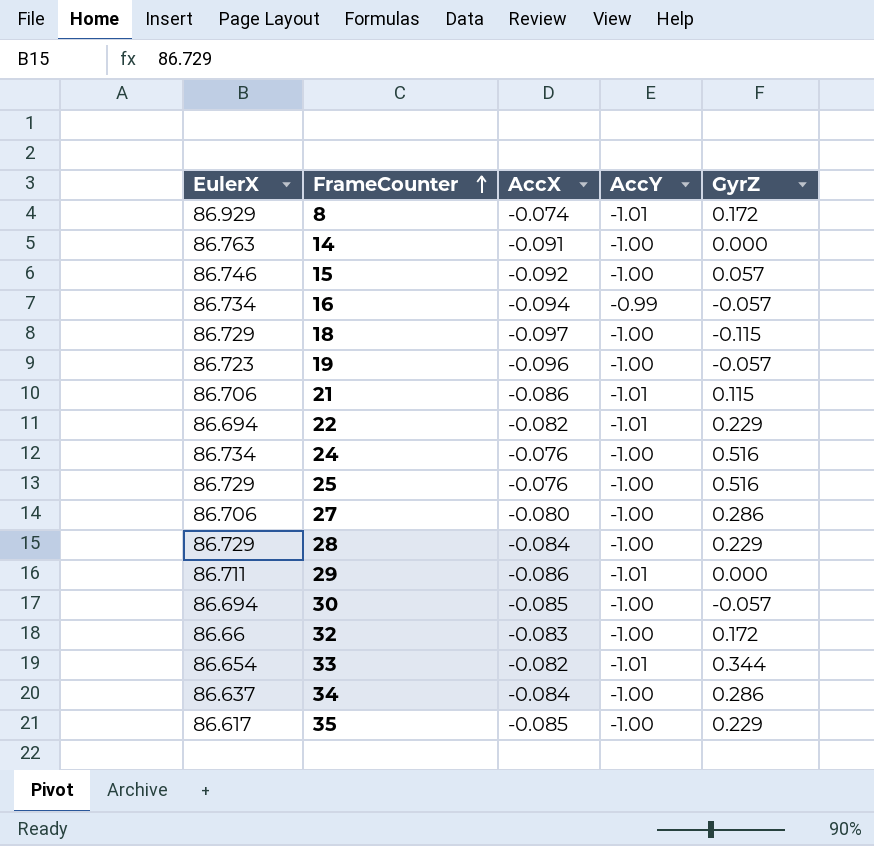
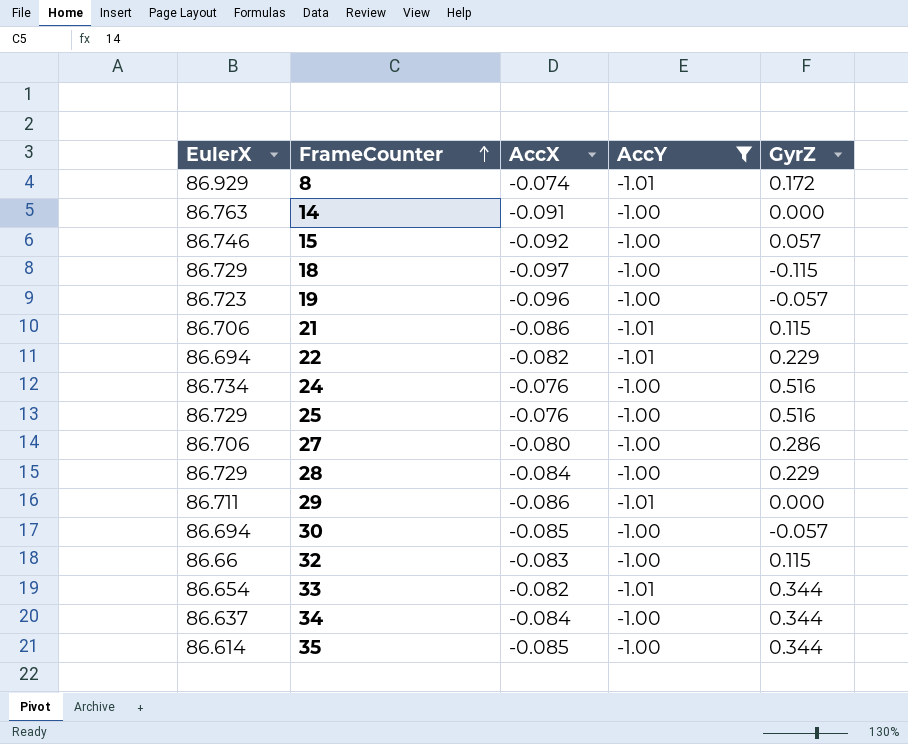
filter: none -> AccY != -0.99
32 | GyrZ: 0.172 -> 0.115
34 | GyrZ: 0.286 -> 0.344
35 | EulerX: 86.617 -> 86.614
35 | GyrZ: 0.229 -> 0.344

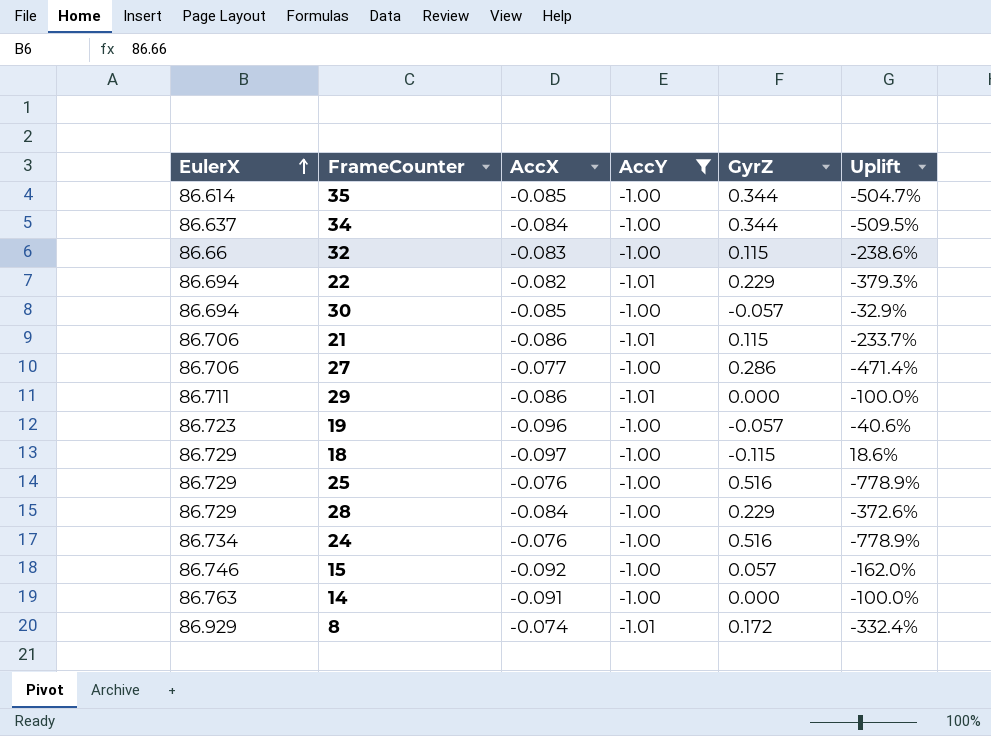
row order: FrameCounter ascending -> EulerX ascending
column Uplift | formula: none -> ([GyrZ] - [AccX]) / [AccX]
row 33: 86.654 | -0.082 | -1.01 | 0.344 -> none
27 | AccX: -0.080 -> -0.077

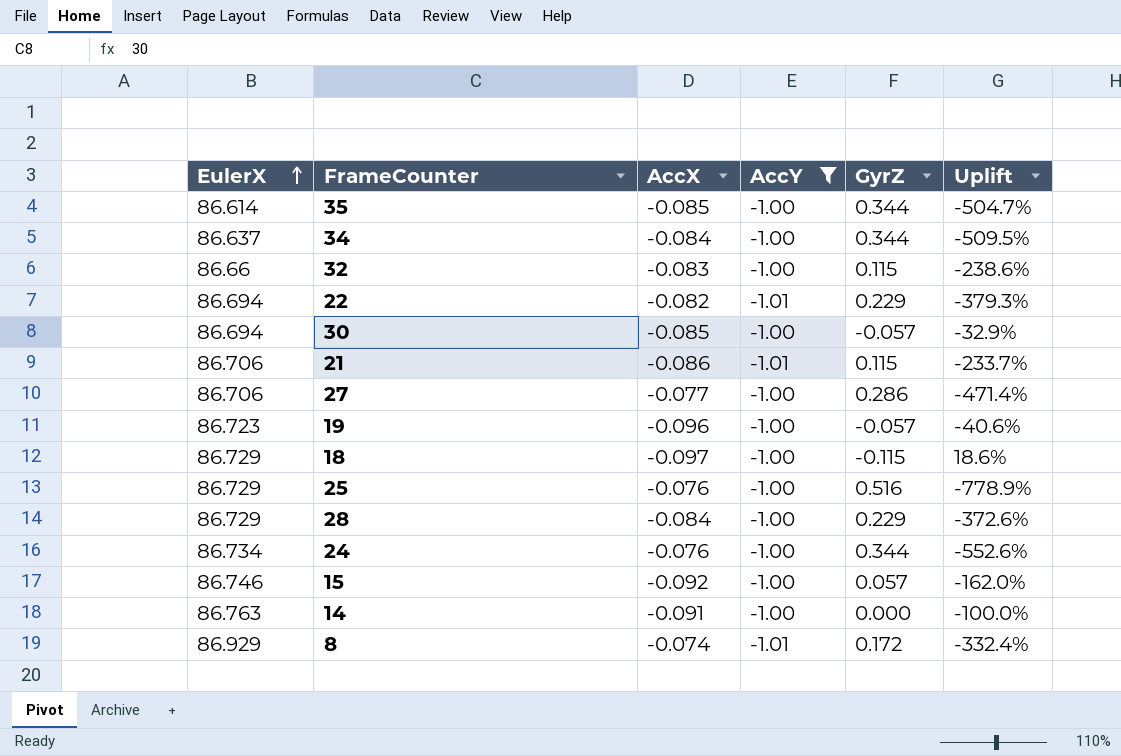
row 29: 86.711 | -0.086 | -1.01 | 0.000 | -100.0% -> none
24 | GyrZ: 0.516 -> 0.344
24 | Uplift: -778.9% -> -552.6%

